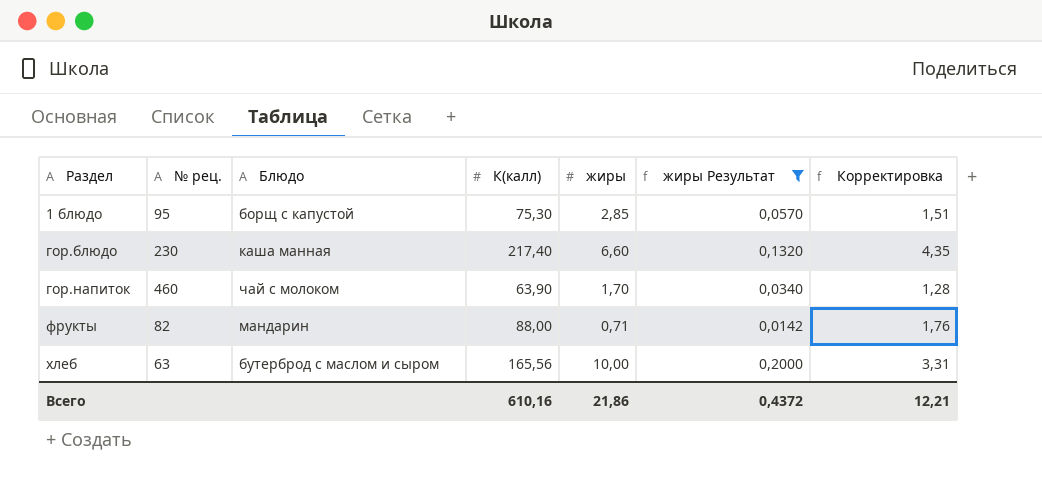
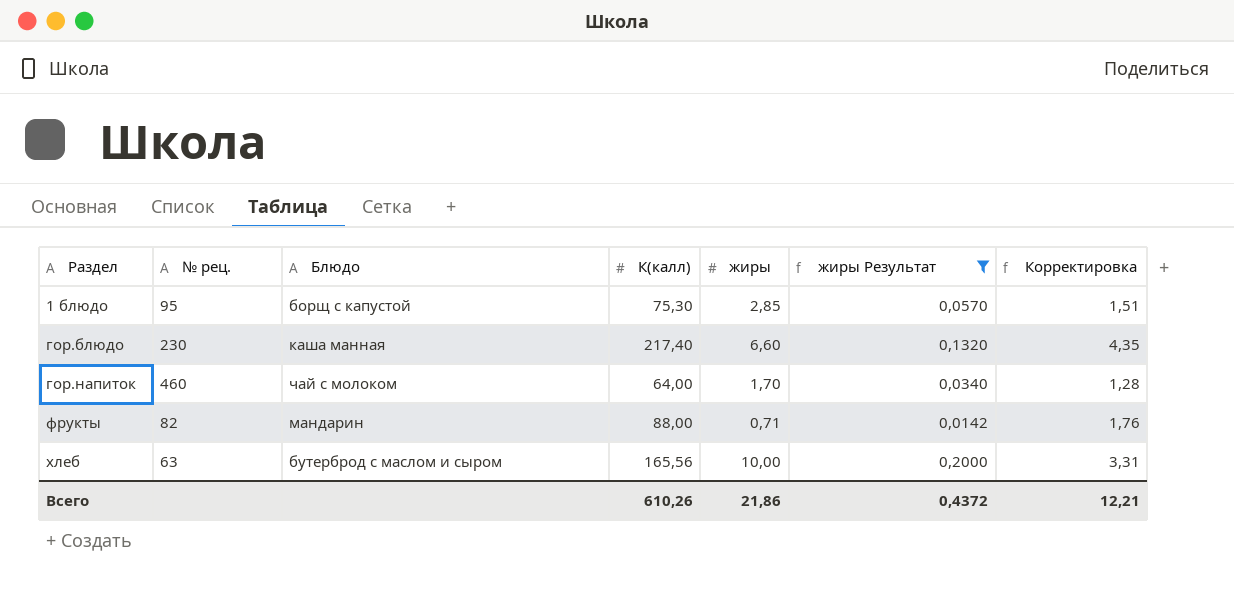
гор.напиток | К(калл): 63,90 -> 64,00
Всего | К(калл): 610,16 -> 610,26

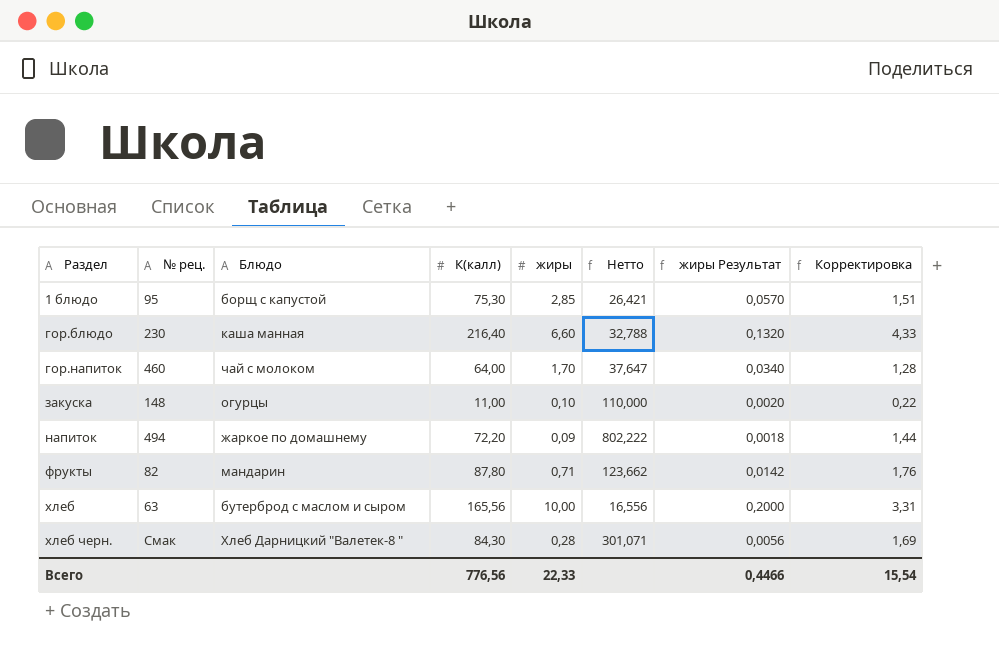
filter: жиры Результат >= 0,0142 -> none
column Нетто | formula: none -> [К(калл)] / [жиры]
гор.блюдо | К(калл): 217,40 -> 216,40
гор.блюдо | Корректировка: 4,35 -> 4,33
фрукты | К(калл): 88,00 -> 87,80
Всего | К(калл): 610,26 -> 776,56
Всего | жиры: 21,86 -> 22,33
Всего | жиры Результат: 0,4372 -> 0,4466
Всего | Корректировка: 12,21 -> 15,54

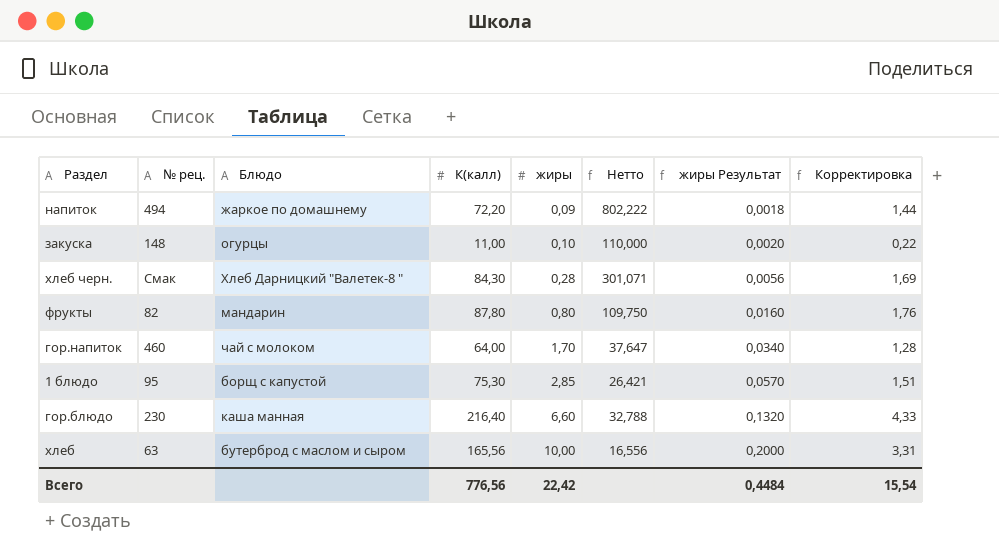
row order: Раздел ascending -> жиры ascending
фрукты | жиры: 0,71 -> 0,80
фрукты | Нетто: 123,662 -> 109,750
фрукты | жиры Результат: 0,0142 -> 0,0160
Всего | жиры: 22,33 -> 22,42
Всего | жиры Результат: 0,4466 -> 0,4484

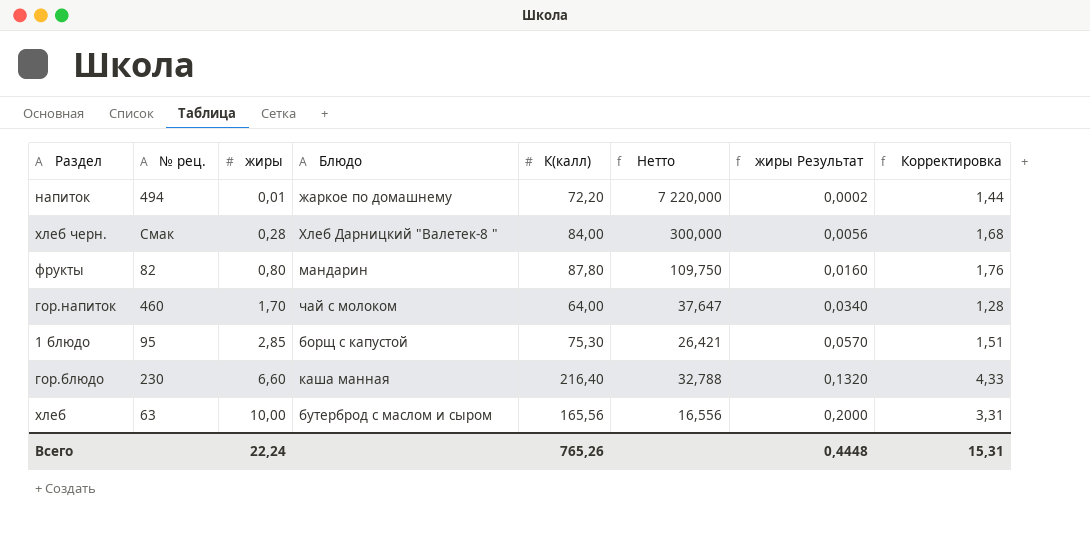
column жиры | position: 5 -> 3
row закуска: 148 | огурцы | 11,00 | 0,10 | 110,000 | 0,0020 | 0,22 -> none
напиток | жиры: 0,09 -> 0,01
напиток | Нетто: 802,222 -> 7 220,000
напиток | жиры Результат: 0,0018 -> 0,0002
хлеб черн. | К(калл): 84,30 -> 84,00
хлеб черн. | Нетто: 301,071 -> 300,000
хлеб черн. | Корректировка: 1,69 -> 1,68
Всего | жиры: 22,42 -> 22,24
Всего | К(калл): 776,56 -> 765,26
Всего | жиры Результат: 0,4484 -> 0,4448
Всего | Корректировка: 15,54 -> 15,31

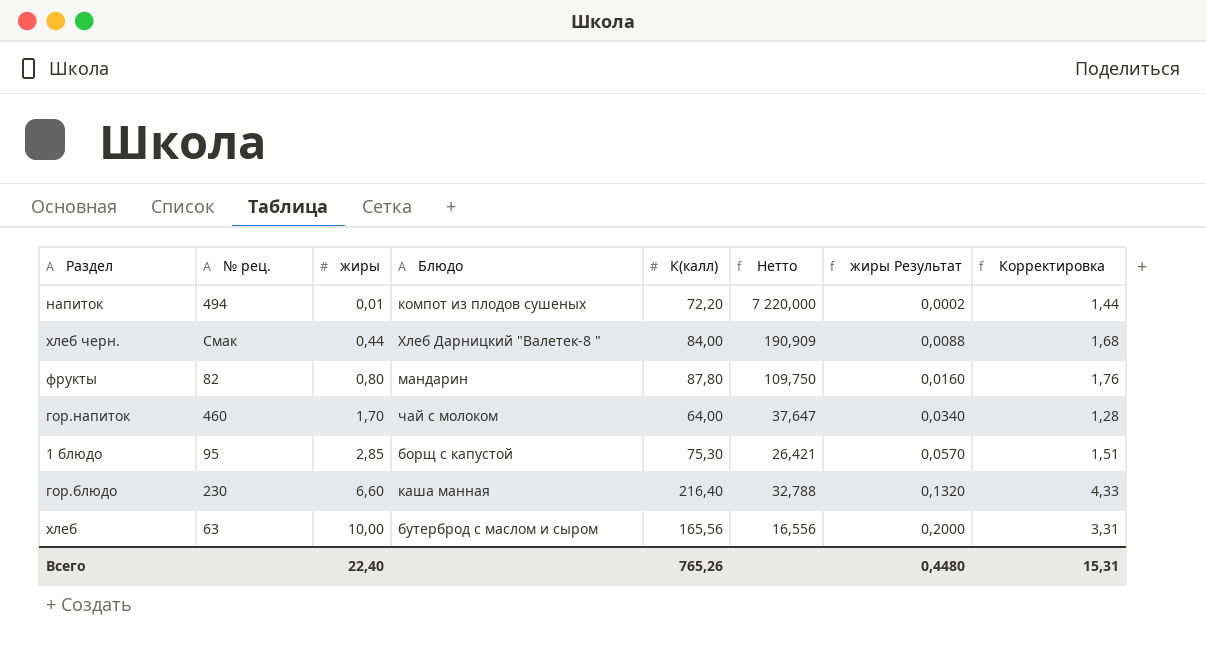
напиток | Блюдо: жаркое по домашнему -> компот из плодов сушеных
хлеб черн. | жиры: 0,28 -> 0,44
хлеб черн. | Нетто: 300,000 -> 190,909
хлеб черн. | жиры Результат: 0,0056 -> 0,0088
Всего | жиры: 22,24 -> 22,40
Всего | жиры Результат: 0,4448 -> 0,4480

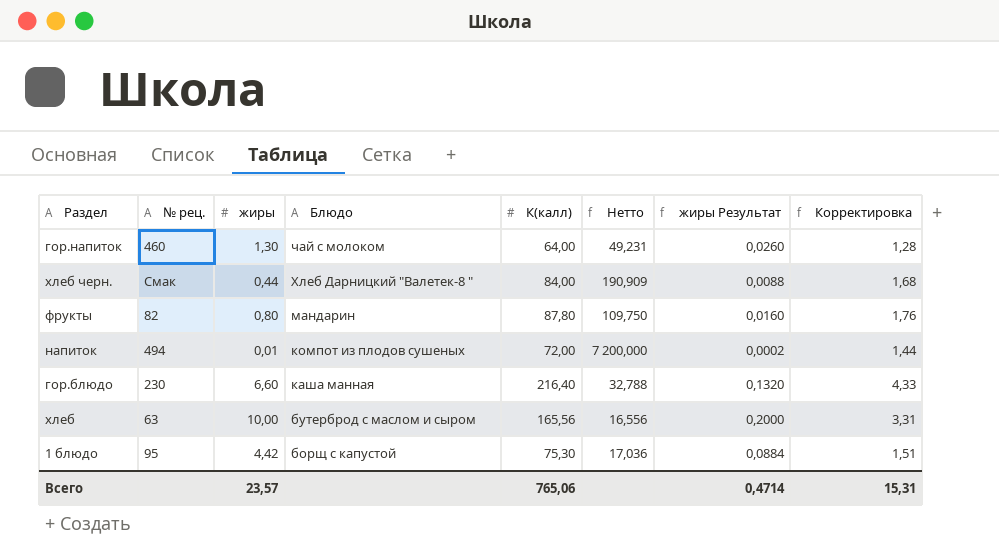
row order: жиры ascending -> Блюдо descending
гор.напиток | жиры: 1,70 -> 1,30
гор.напиток | Нетто: 37,647 -> 49,231
гор.напиток | жиры Результат: 0,0340 -> 0,0260
напиток | К(калл): 72,20 -> 72,00
напиток | Нетто: 7 220,000 -> 7 200,000
1 блюдо | жиры: 2,85 -> 4,42
1 блюдо | Нетто: 26,421 -> 17,036
1 блюдо | жиры Результат: 0,0570 -> 0,0884
Всего | жиры: 22,40 -> 23,57
Всего | К(калл): 765,26 -> 765,06
Всего | жиры Результат: 0,4480 -> 0,4714

